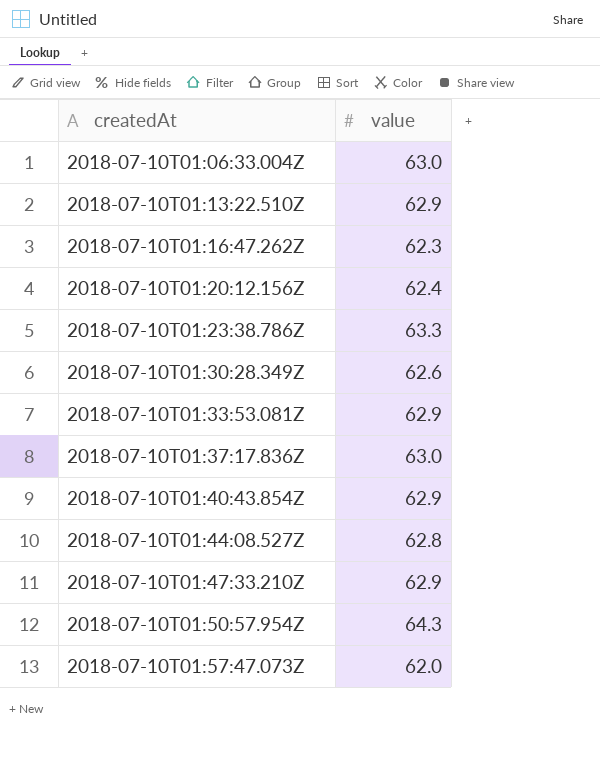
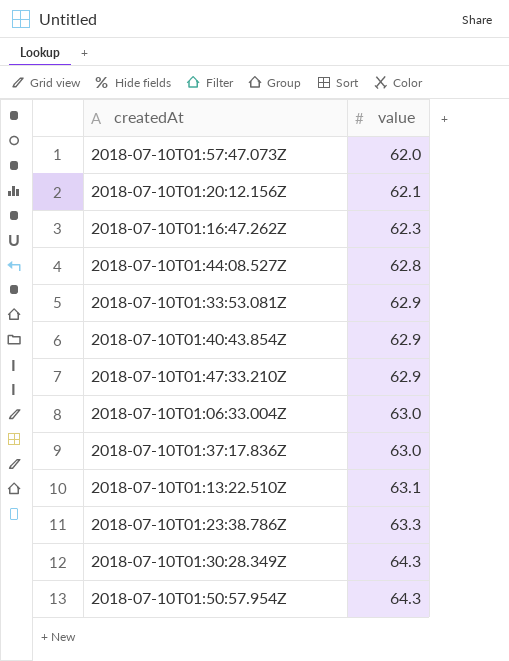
row order: createdAt ascending -> value ascending
2018-07-10T01:20:12.156Z | value: 62.4 -> 62.1
2018-07-10T01:13:22.510Z | value: 62.9 -> 63.1
2018-07-10T01:30:28.349Z | value: 62.6 -> 64.3

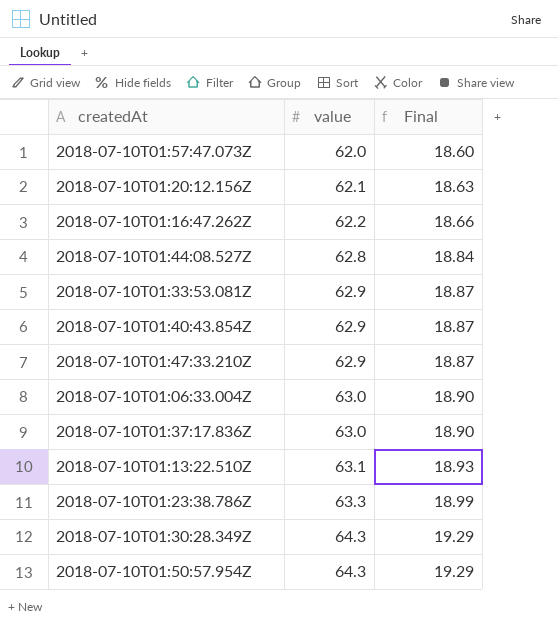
column Final | formula: none -> [value] * 0.3
2018-07-10T01:16:47.262Z | value: 62.3 -> 62.2

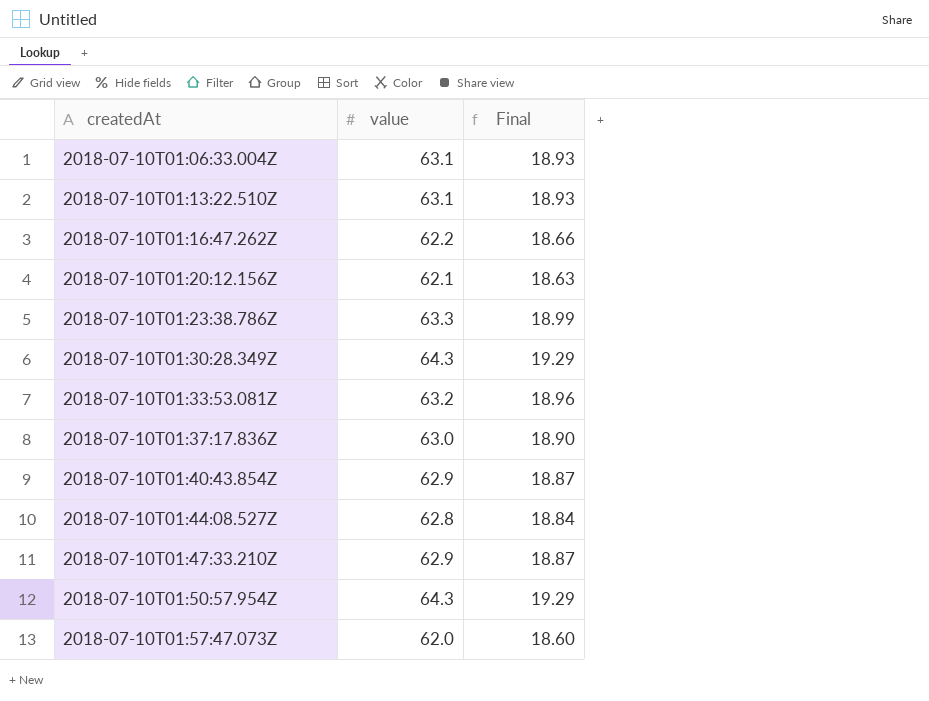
row order: value ascending -> createdAt ascending
2018-07-10T01:06:33.004Z | value: 63.0 -> 63.1
2018-07-10T01:06:33.004Z | Final: 18.90 -> 18.93
2018-07-10T01:33:53.081Z | value: 62.9 -> 63.2
2018-07-10T01:33:53.081Z | Final: 18.87 -> 18.96

